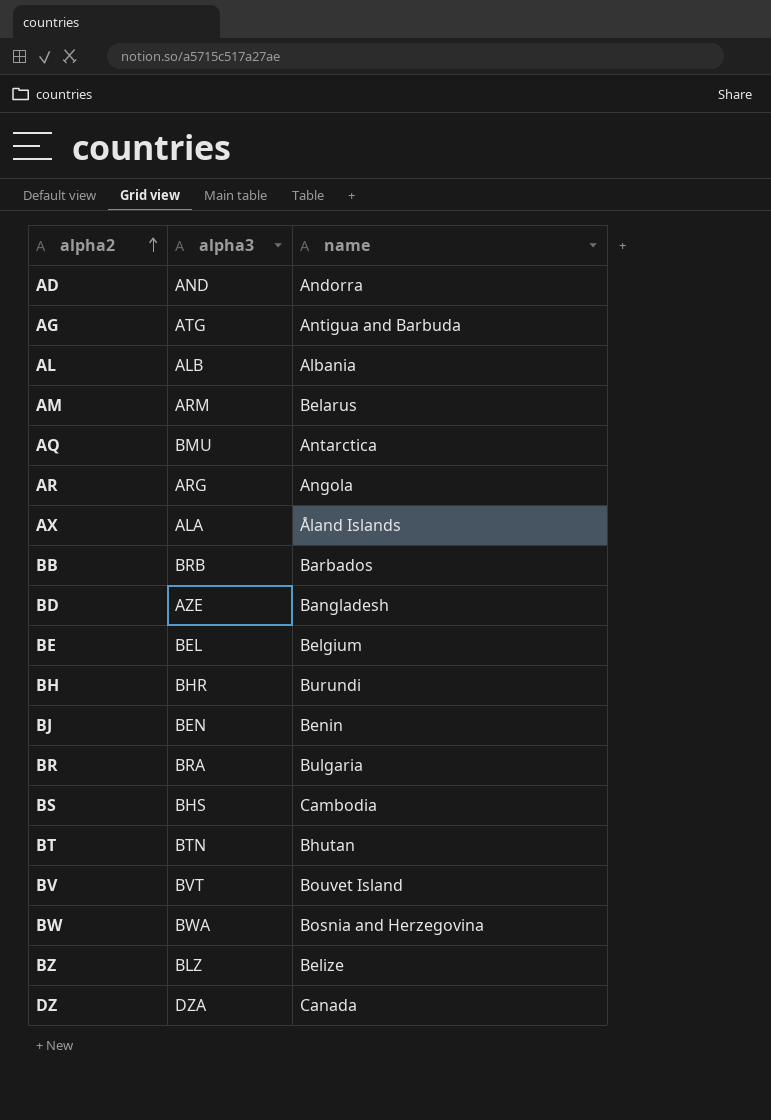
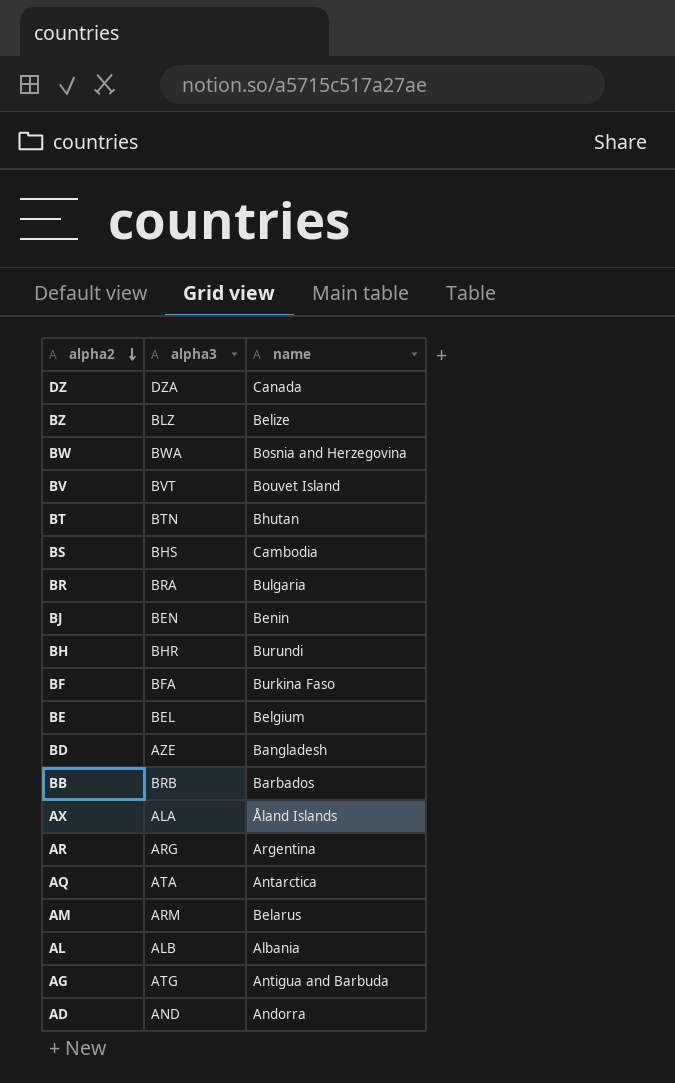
row order: alpha2 ascending -> alpha2 descending
row BF: none -> BFA | Burkina Faso
AR | name: Angola -> Argentina
AQ | alpha3: BMU -> ATA

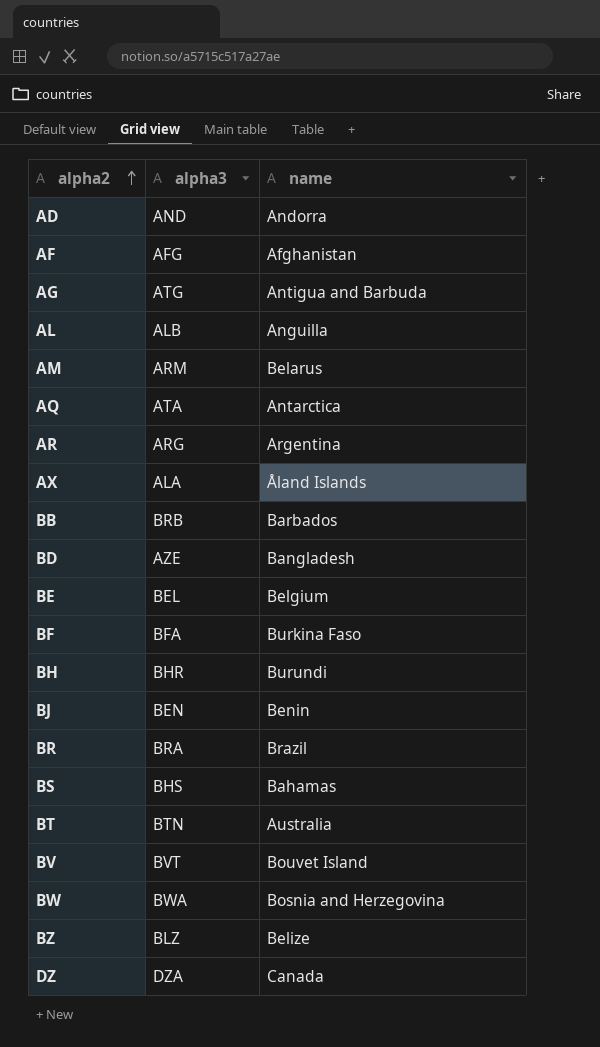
row order: alpha2 descending -> alpha2 ascending
row AF: none -> AFG | Afghanistan
AL | name: Albania -> Anguilla
BR | name: Bulgaria -> Brazil
BS | name: Cambodia -> Bahamas
BT | name: Bhutan -> Australia

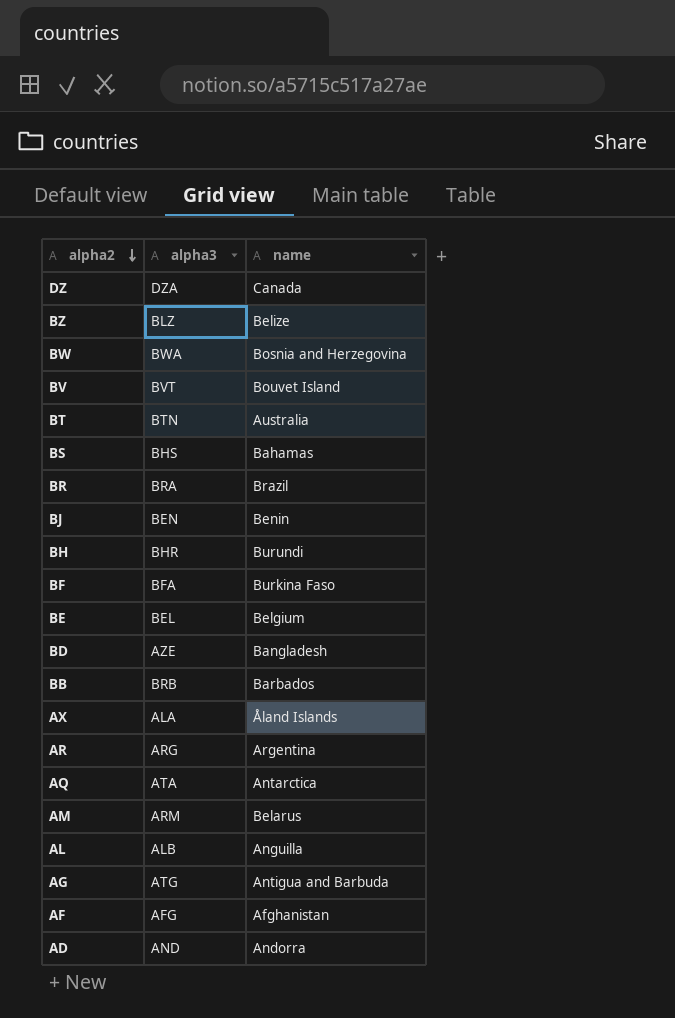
row order: alpha2 ascending -> alpha2 descending

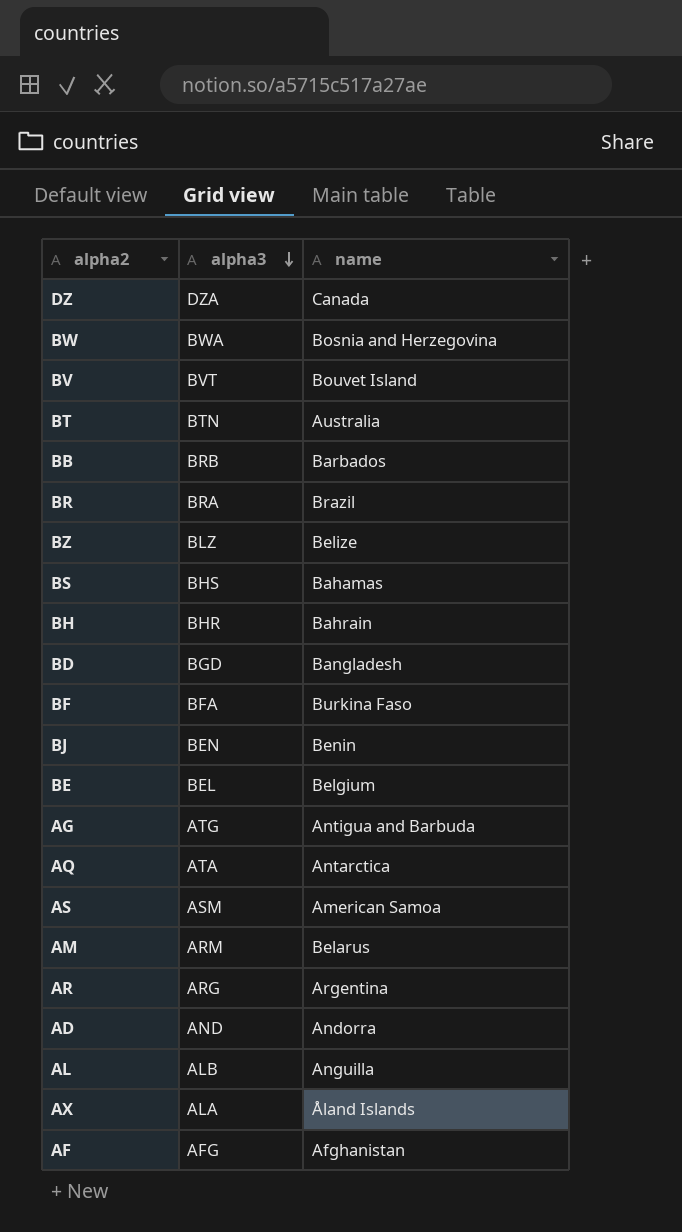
row order: alpha2 descending -> alpha3 descending
BH | name: Burundi -> Bahrain
BD | alpha3: AZE -> BGD
row AS: none -> ASM | American Samoa

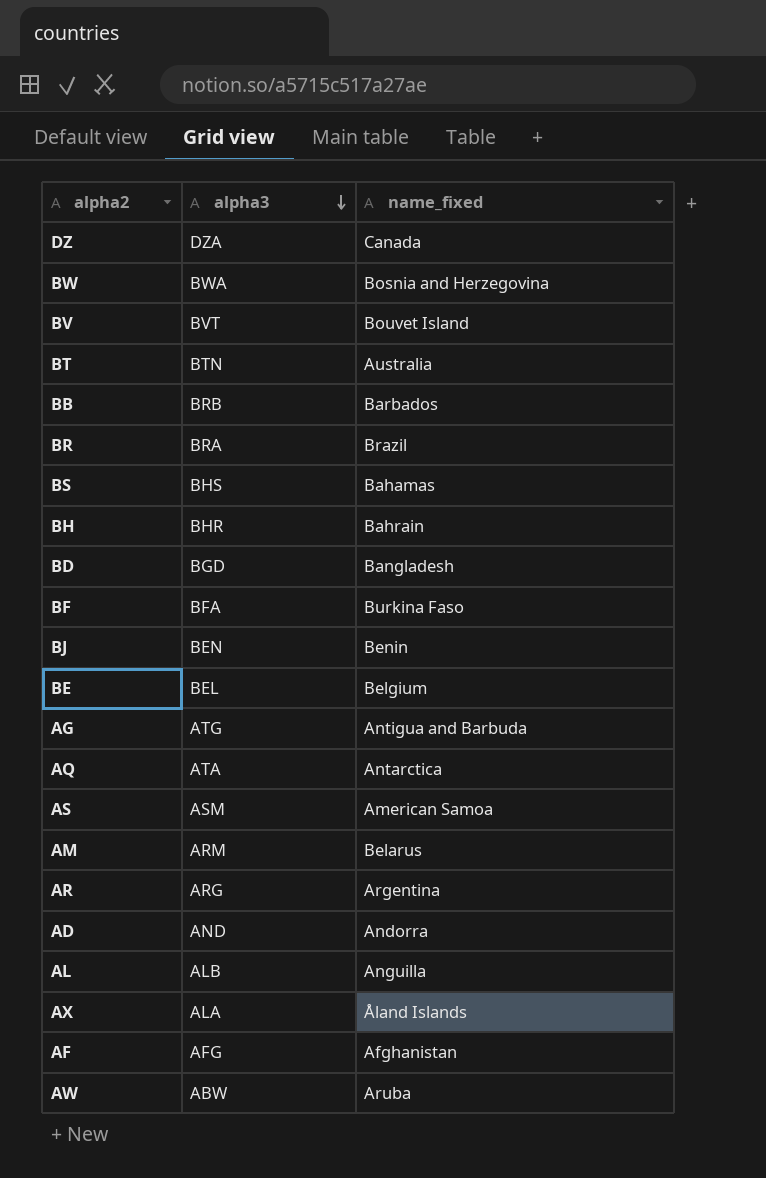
column name: name -> name_fixed
row BZ: BLZ | Belize -> none
row AW: none -> ABW | Aruba

